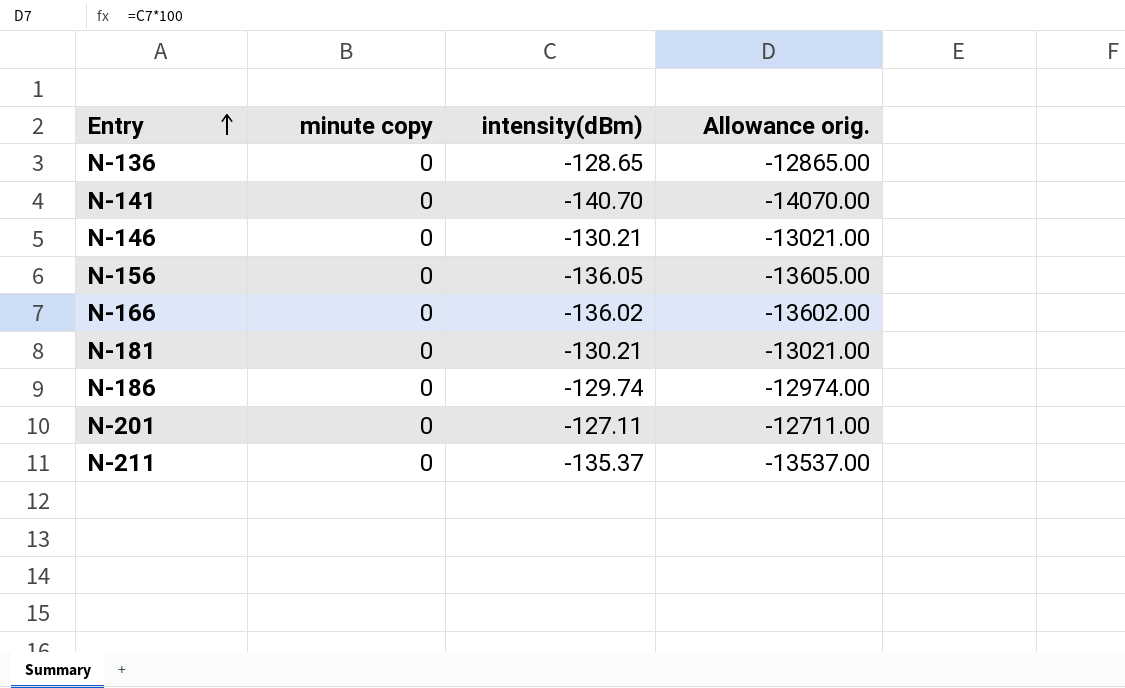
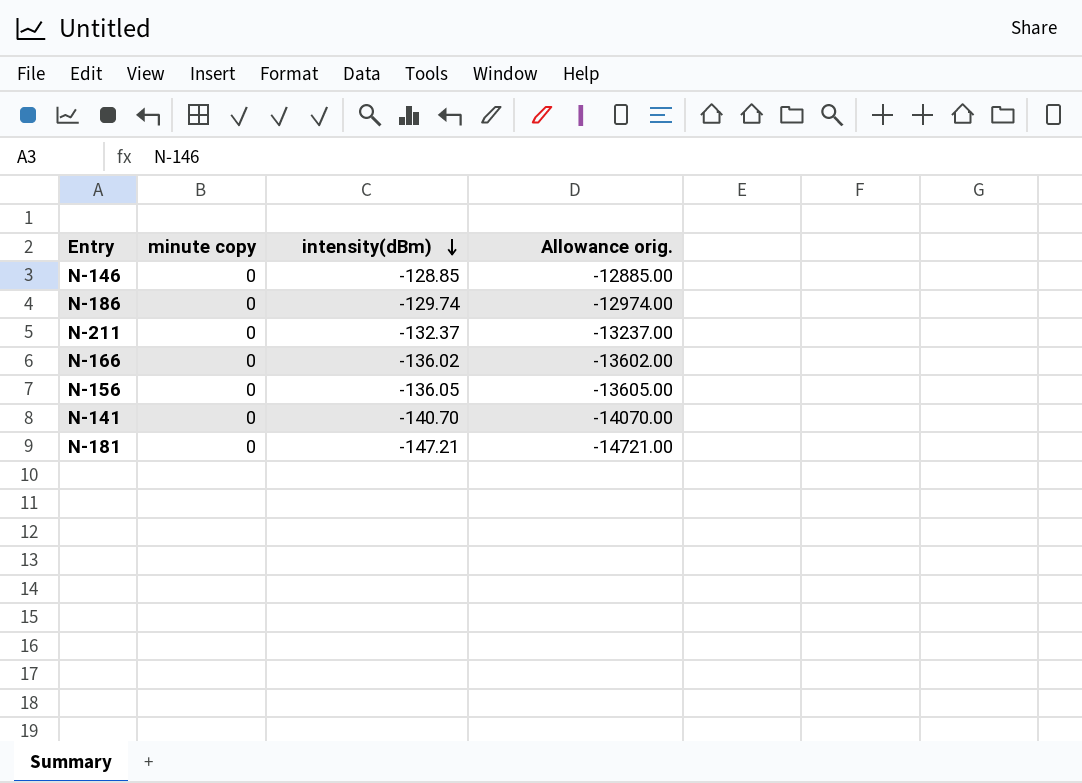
row order: Entry ascending -> intensity(dBm) descending
row N-136: 0 | -128.65 | -12865.00 -> none
row N-201: 0 | -127.11 | -12711.00 -> none
N-146 | intensity(dBm): -130.21 -> -128.85
N-146 | Allowance orig.: -13021.00 -> -12885.00
N-211 | intensity(dBm): -135.37 -> -132.37
N-211 | Allowance orig.: -13537.00 -> -13237.00
N-181 | intensity(dBm): -130.21 -> -147.21
N-181 | Allowance orig.: -13021.00 -> -14721.00

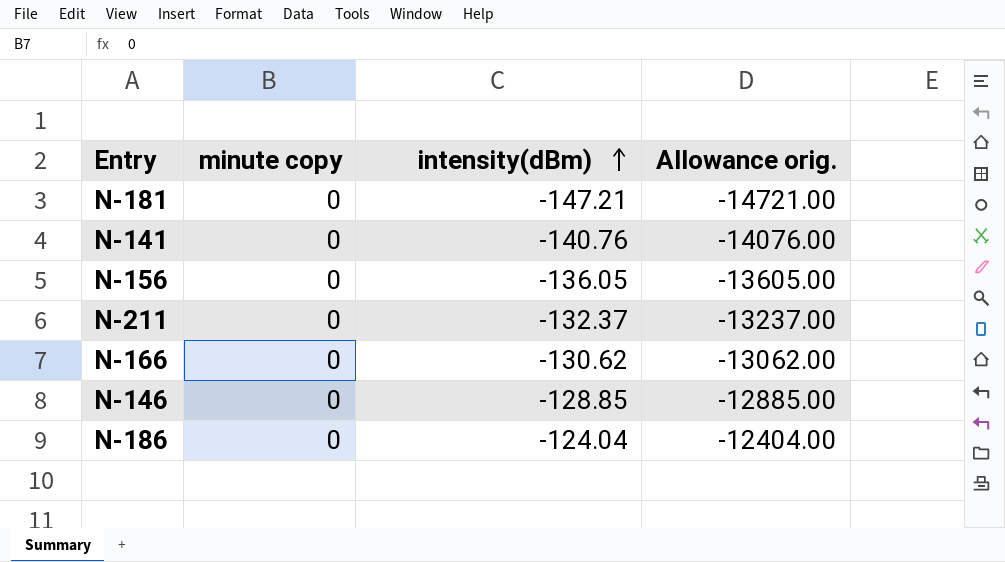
row order: intensity(dBm) descending -> intensity(dBm) ascending
N-141 | intensity(dBm): -140.70 -> -140.76
N-141 | Allowance orig.: -14070.00 -> -14076.00
N-166 | intensity(dBm): -136.02 -> -130.62
N-166 | Allowance orig.: -13602.00 -> -13062.00
N-186 | intensity(dBm): -129.74 -> -124.04
N-186 | Allowance orig.: -12974.00 -> -12404.00

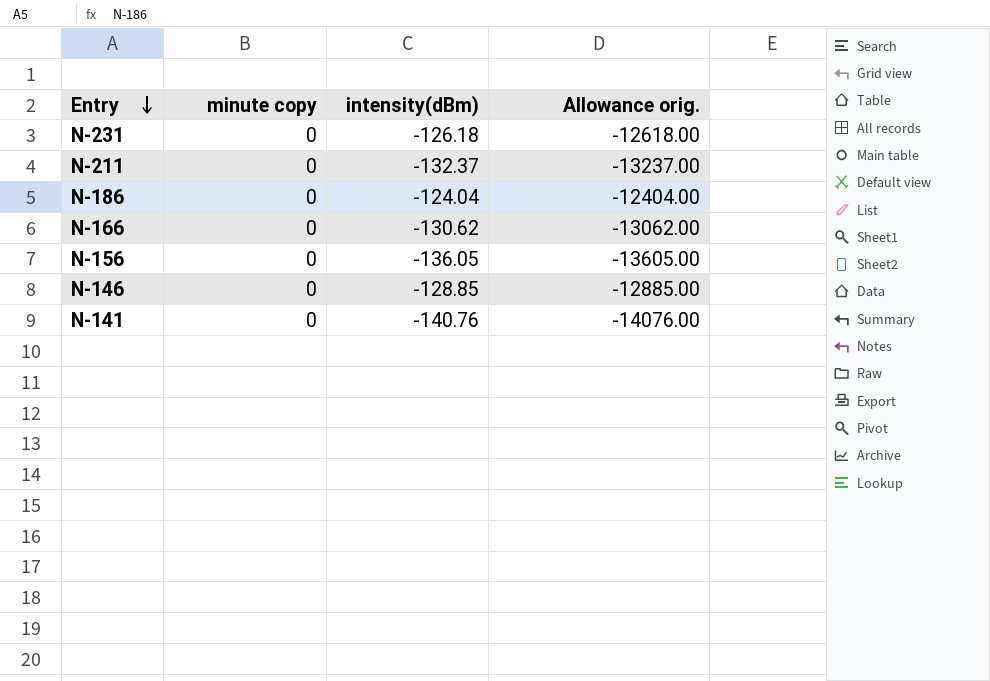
row order: intensity(dBm) ascending -> Entry descending
row N-181: 0 | -147.21 | -14721.00 -> none
row N-231: none -> 0 | -126.18 | -12618.00

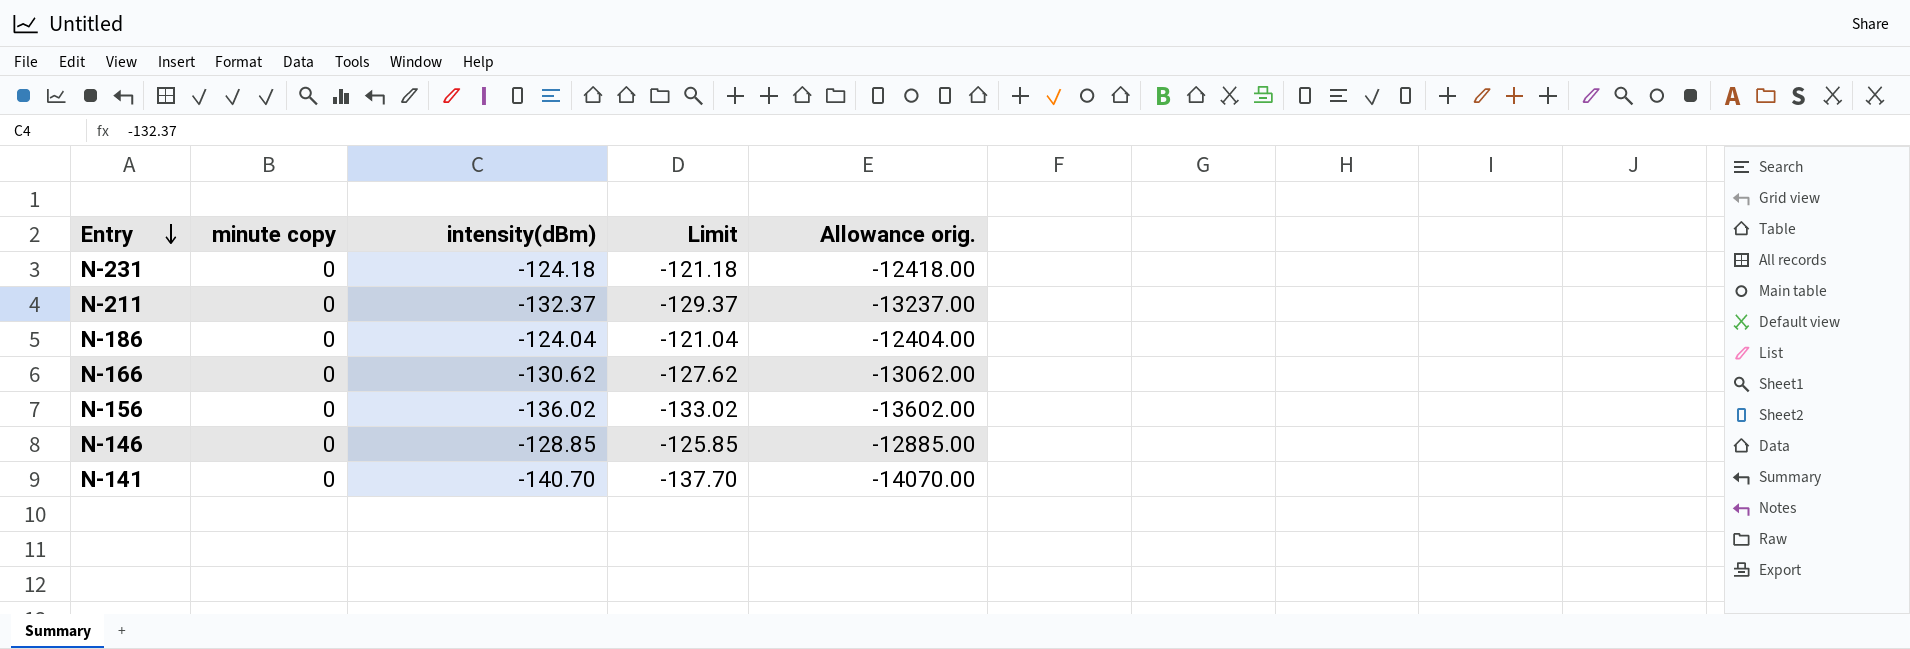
column Limit | formula: none -> [intensity(dBm)] + 3
N-231 | intensity(dBm): -126.18 -> -124.18
N-231 | Allowance orig.: -12618.00 -> -12418.00
N-156 | intensity(dBm): -136.05 -> -136.02
N-156 | Allowance orig.: -13605.00 -> -13602.00
N-141 | intensity(dBm): -140.76 -> -140.70
N-141 | Allowance orig.: -14076.00 -> -14070.00

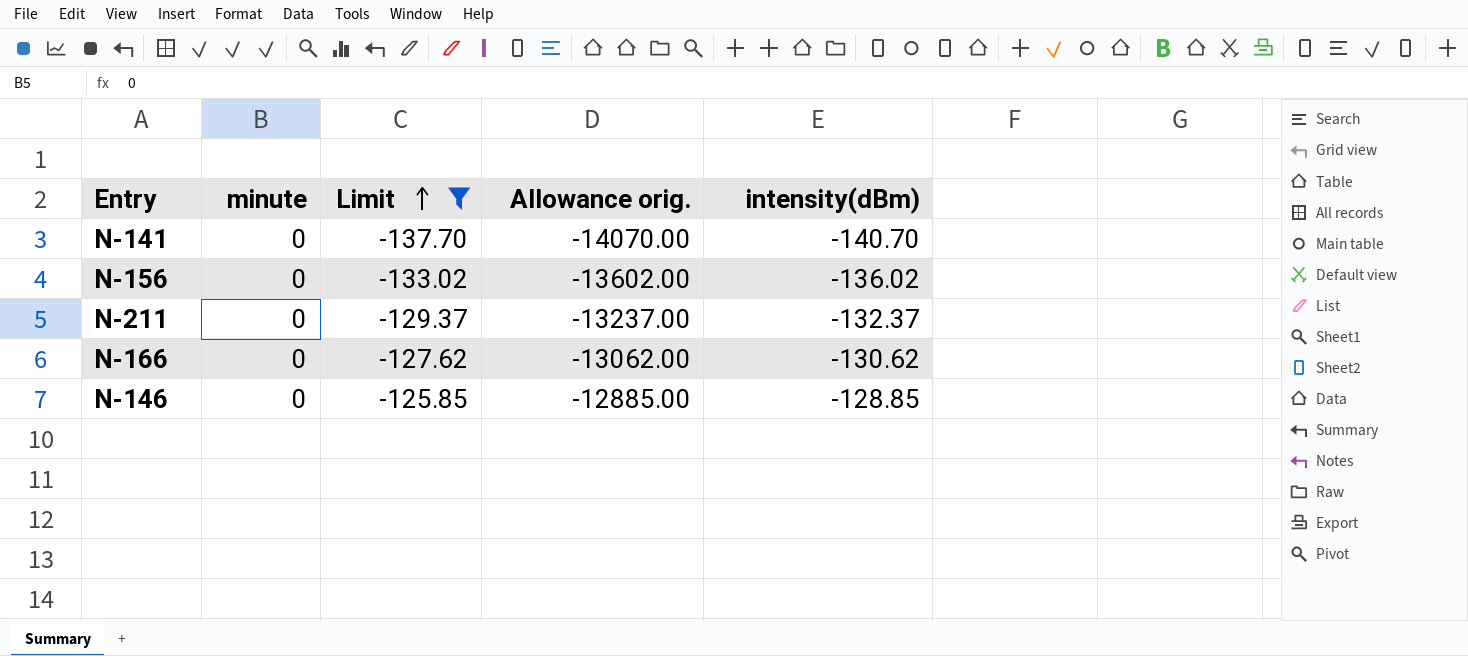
filter: none -> Limit <= -125.85
row order: Entry descending -> Limit ascending
column name: minute copy -> minute
column intensity(dBm) | position: 3 -> 5

